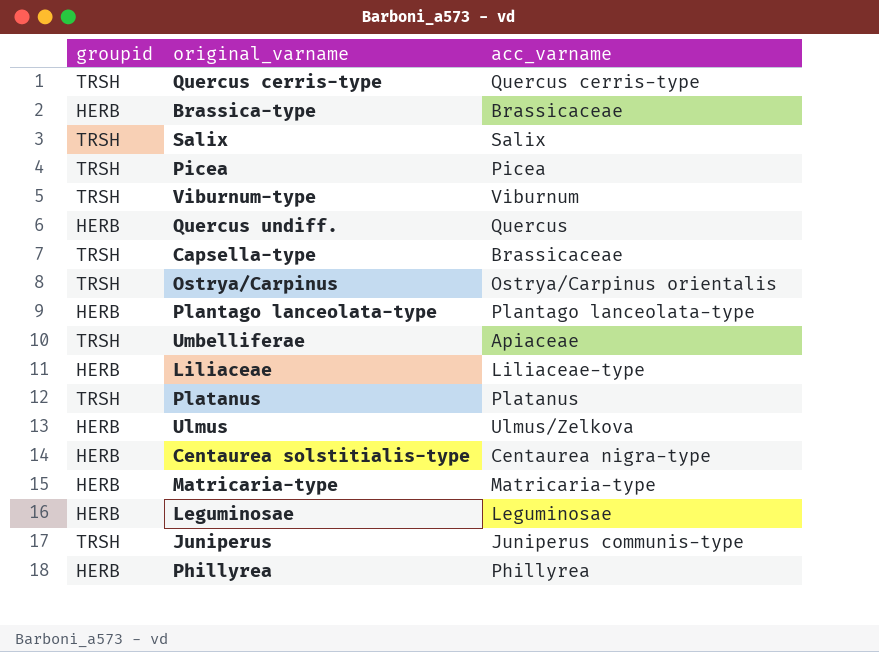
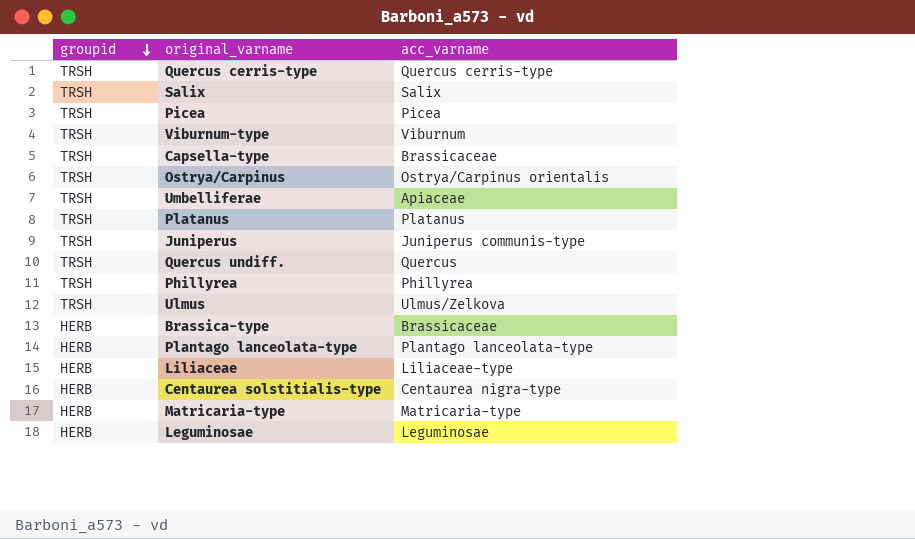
row order: none -> groupid descending
Quercus undiff. | groupid: HERB -> TRSH
Phillyrea | groupid: HERB -> TRSH
Ulmus | groupid: HERB -> TRSH

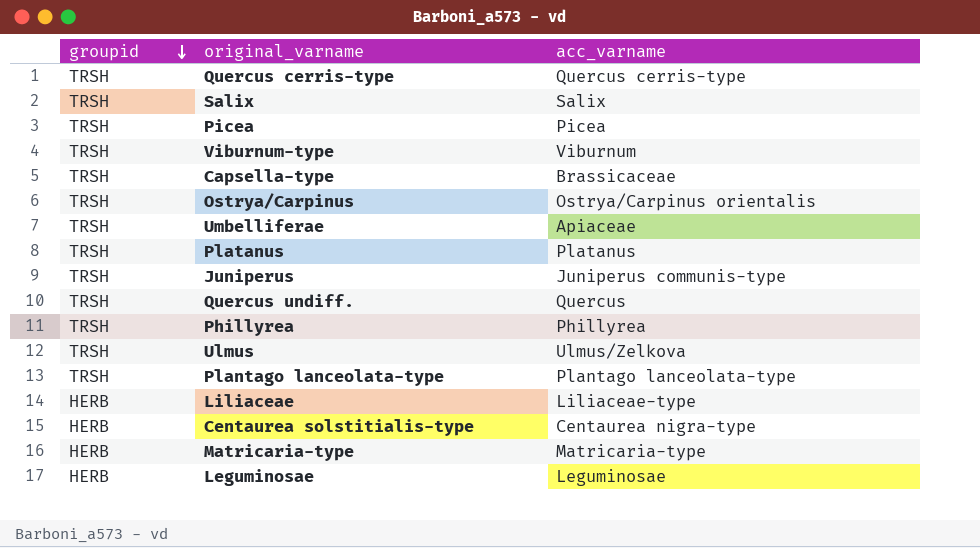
row Brassica-type: HERB | Brassicaceae -> none
Plantago lanceolata-type | groupid: HERB -> TRSH

